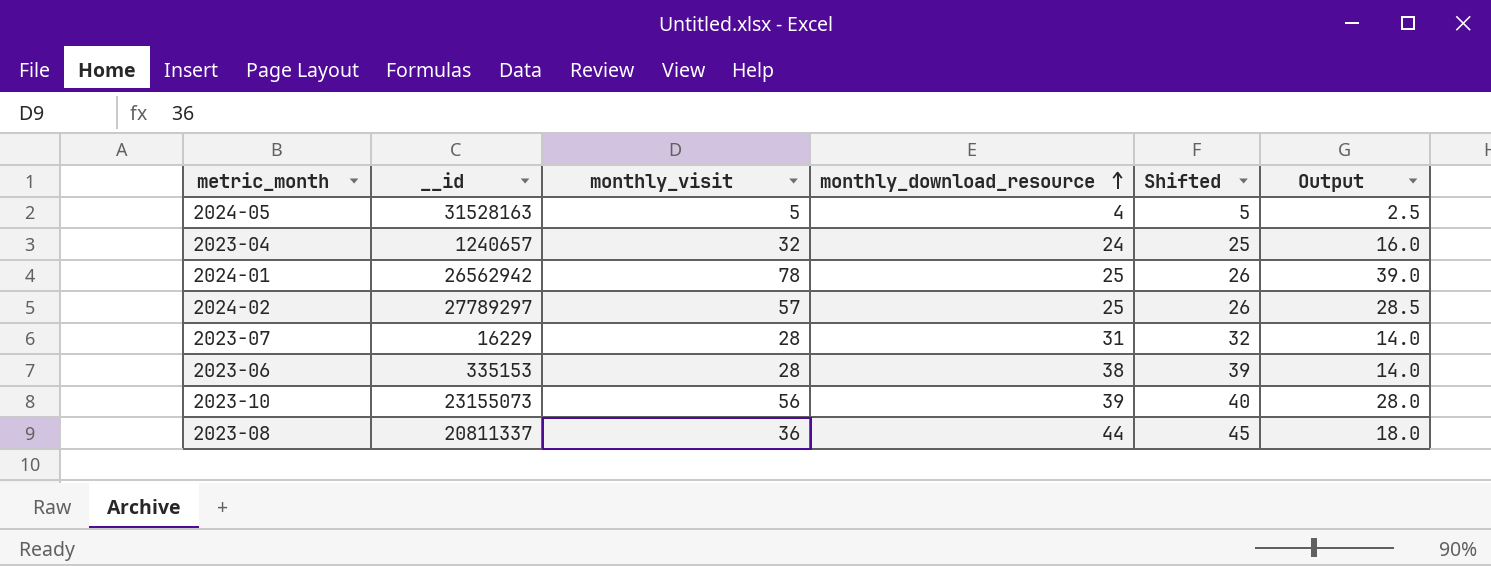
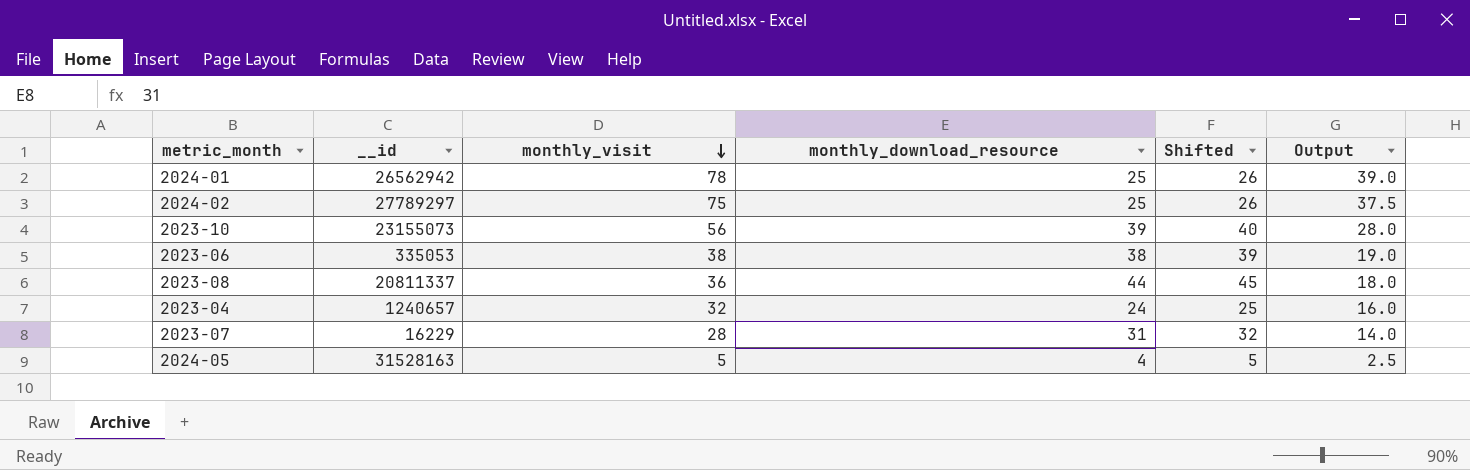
row order: monthly_download_resource ascending -> monthly_visit descending
2024-02 | monthly_visit: 57 -> 75
2024-02 | Output: 28.5 -> 37.5
2023-06 | __id: 335153 -> 335053
2023-06 | monthly_visit: 28 -> 38
2023-06 | Output: 14.0 -> 19.0

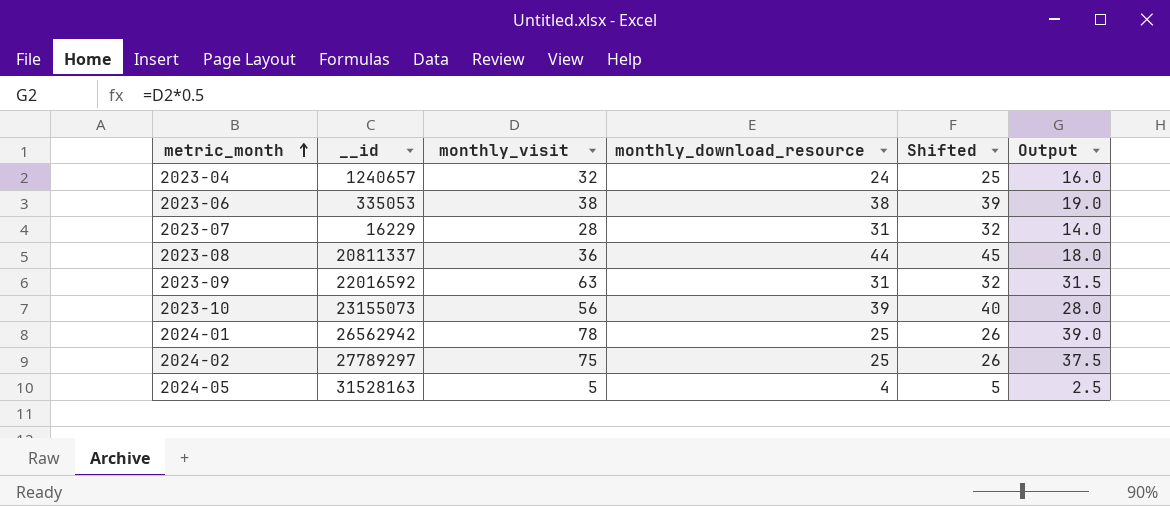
row order: monthly_visit descending -> metric_month ascending
row 2023-09: none -> 22016592 | 63 | 31 | 32 | 31.5

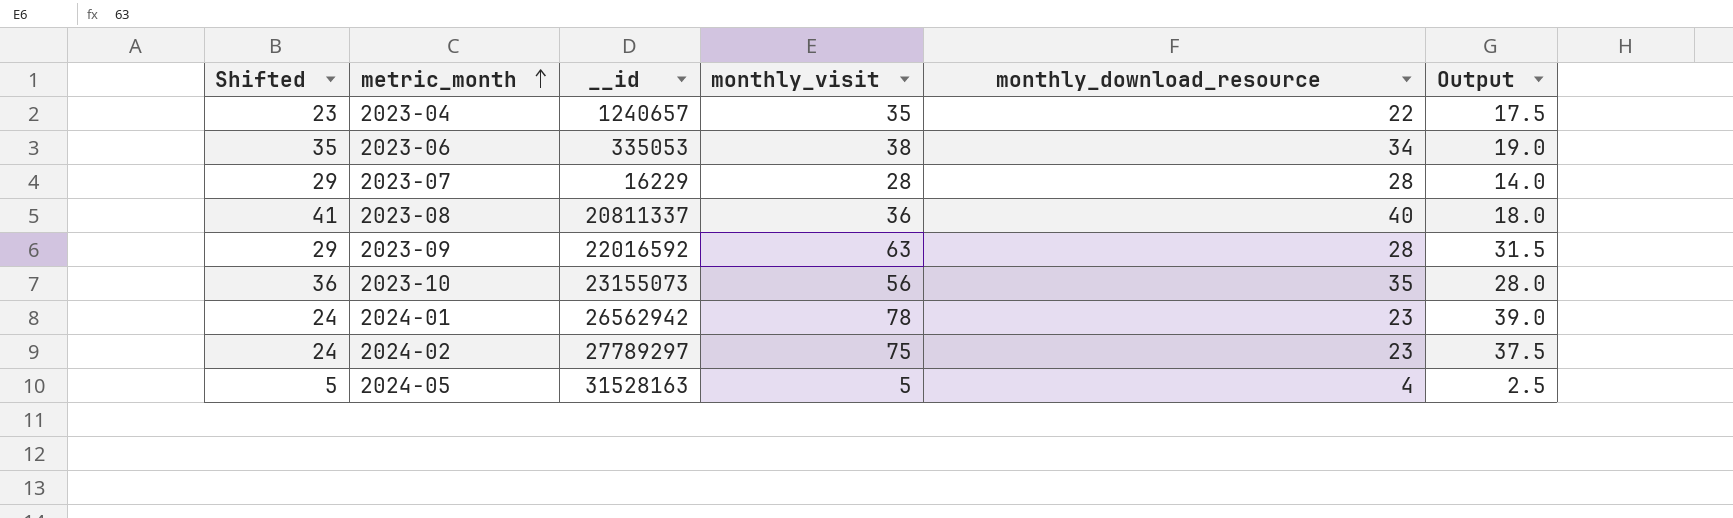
column Shifted | position: 5 -> 1
2023-04 | Shifted: 25 -> 23
2023-04 | monthly_visit: 32 -> 35
2023-04 | monthly_download_resource: 24 -> 22
2023-04 | Output: 16.0 -> 17.5
2023-06 | Shifted: 39 -> 35
2023-06 | monthly_download_resource: 38 -> 34
2023-07 | Shifted: 32 -> 29
2023-07 | monthly_download_resource: 31 -> 28
2023-08 | Shifted: 45 -> 41
2023-08 | monthly_download_resource: 44 -> 40
2023-09 | Shifted: 32 -> 29
2023-09 | monthly_download_resource: 31 -> 28
2023-10 | Shifted: 40 -> 36
2023-10 | monthly_download_resource: 39 -> 35
2024-01 | Shifted: 26 -> 24
2024-01 | monthly_download_resource: 25 -> 23
2024-02 | Shifted: 26 -> 24
2024-02 | monthly_download_resource: 25 -> 23

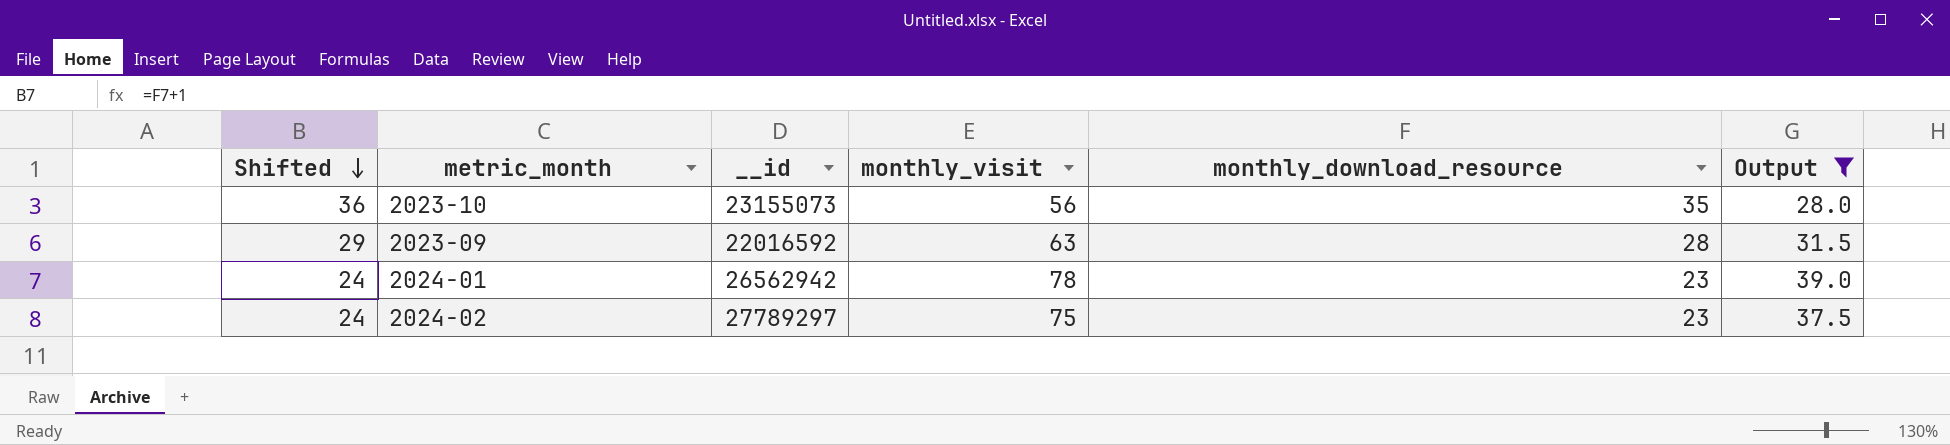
filter: none -> Output >= 28.0
row order: metric_month ascending -> Shifted descending

